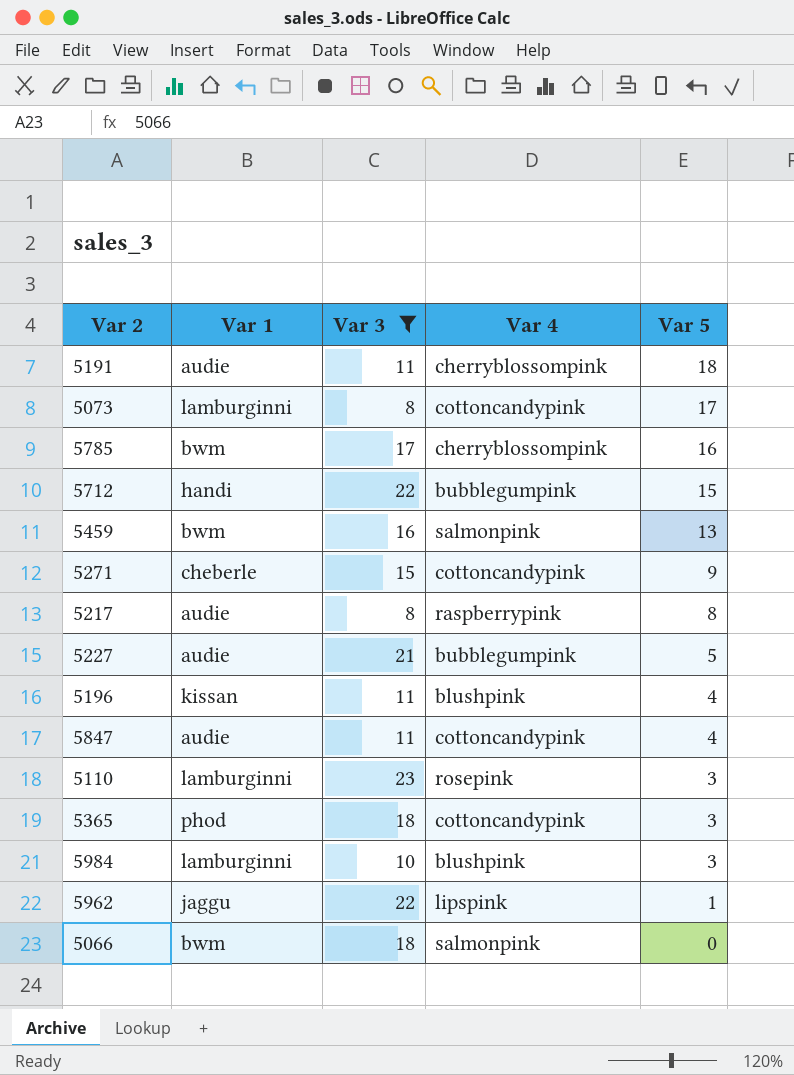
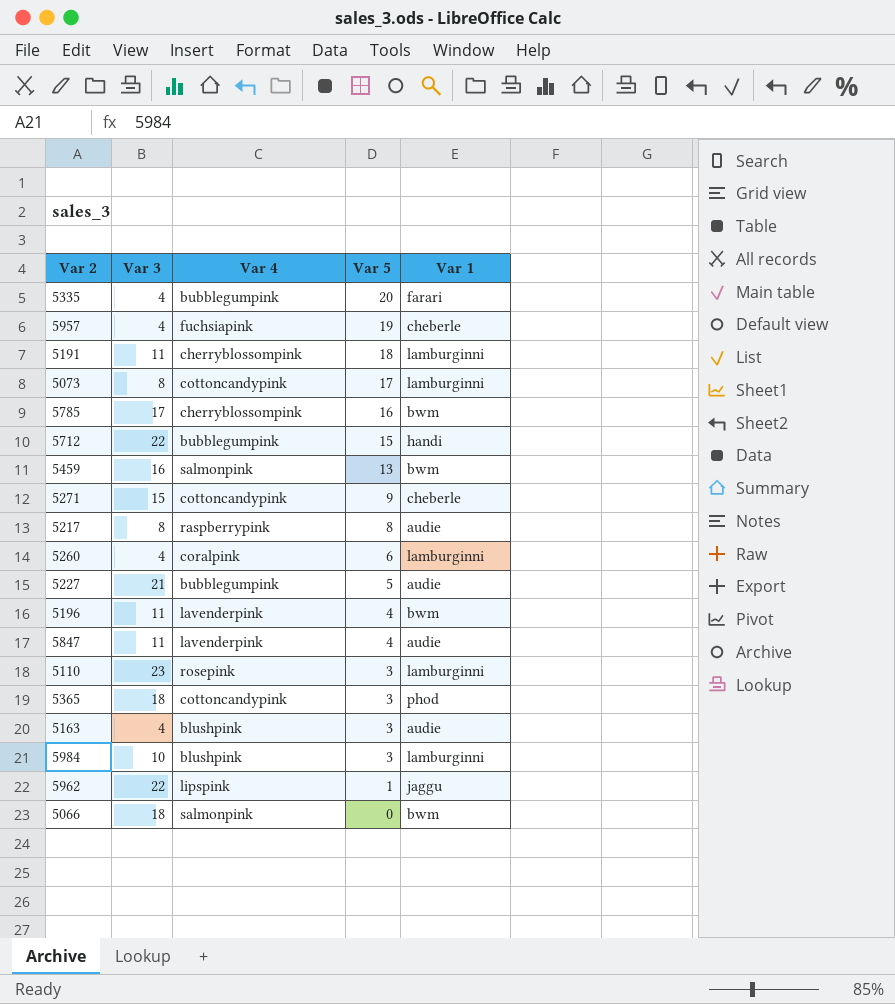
filter: Var 3 != 4 -> none
column Var 1 | position: 2 -> 5
5191 | Var 1: audie -> lamburginni
5196 | Var 4: blushpink -> lavenderpink
5196 | Var 1: kissan -> bwm
5847 | Var 4: cottoncandypink -> lavenderpink

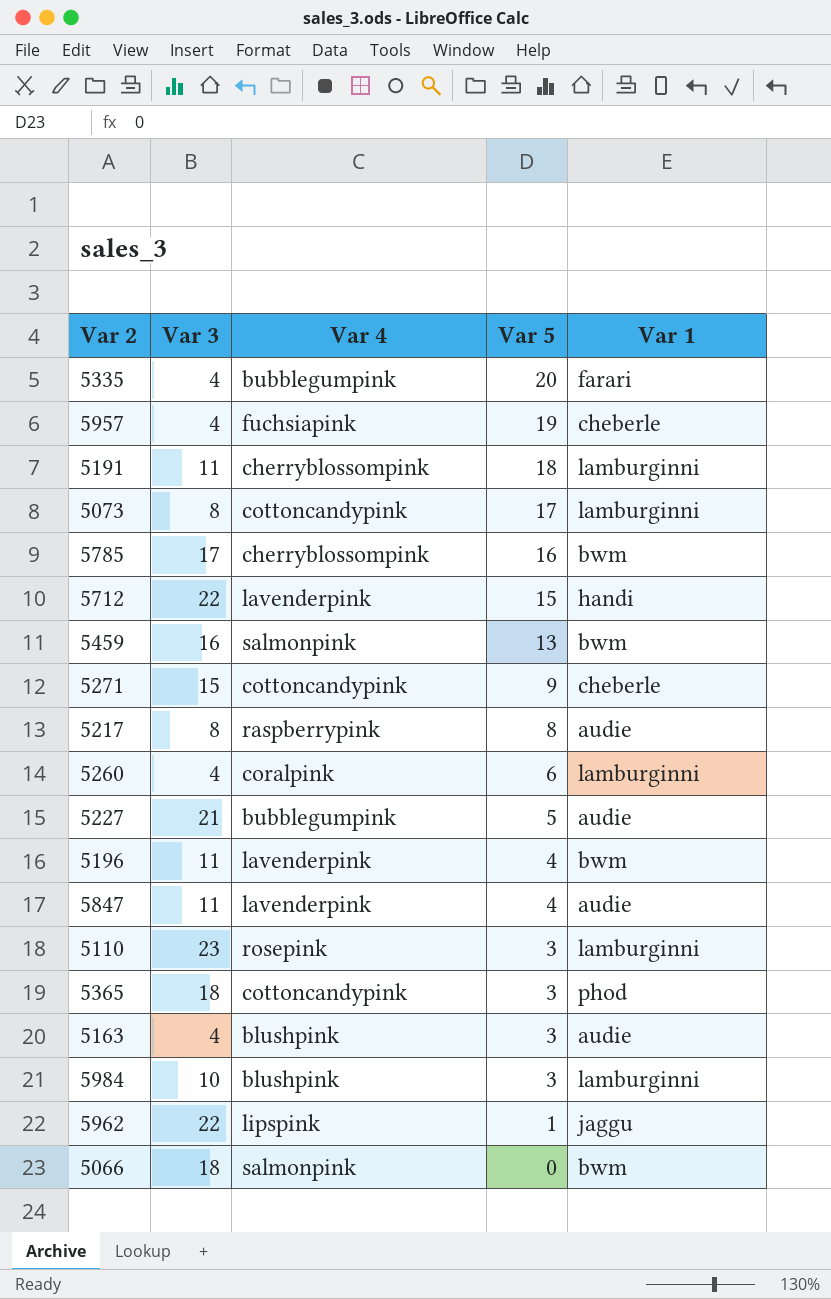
5712 | Var 4: bubblegumpink -> lavenderpink

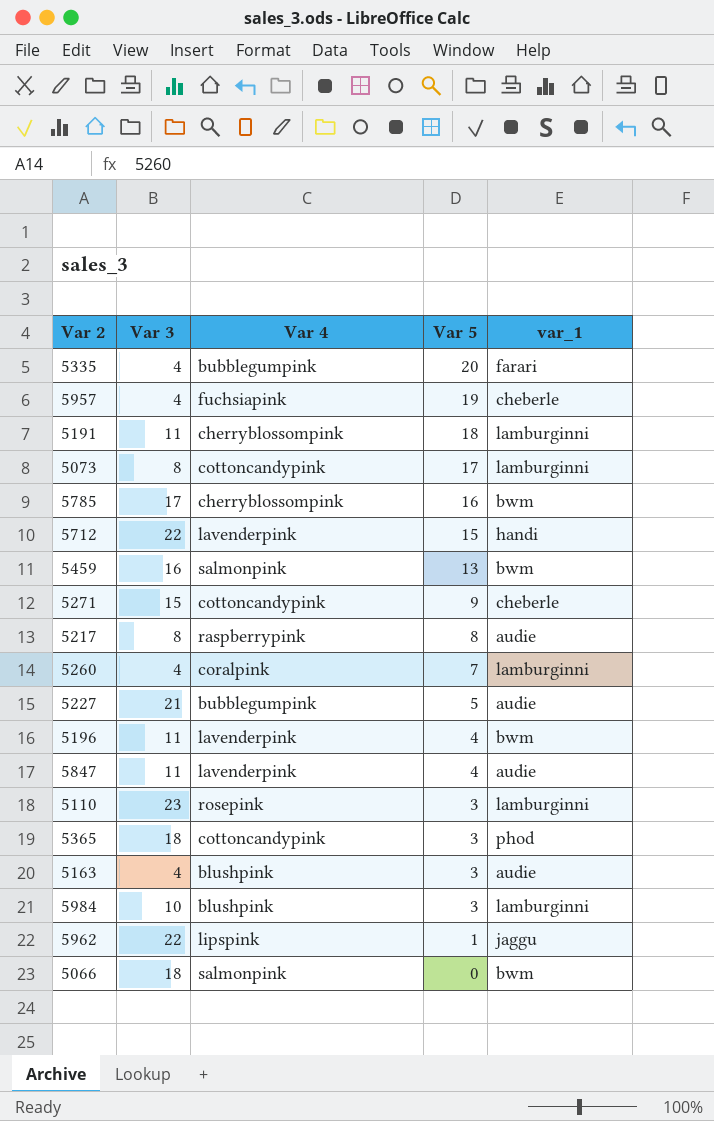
column name: Var 1 -> var_1
5260 | Var 5: 6 -> 7

